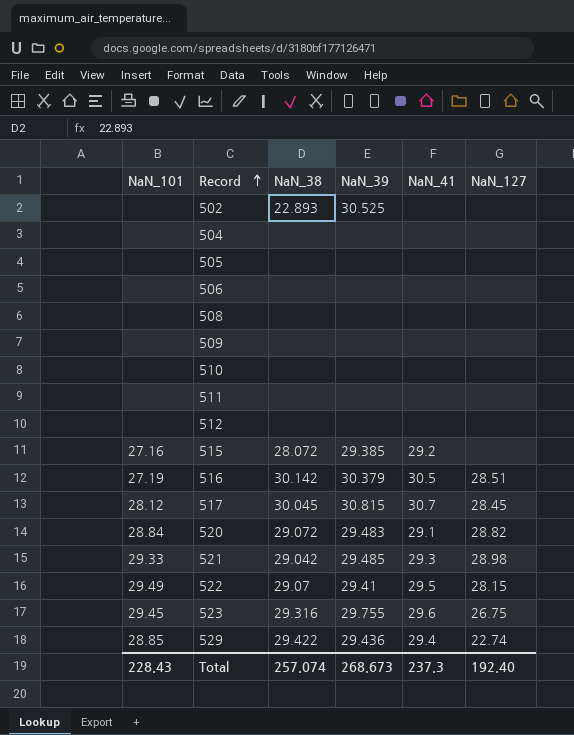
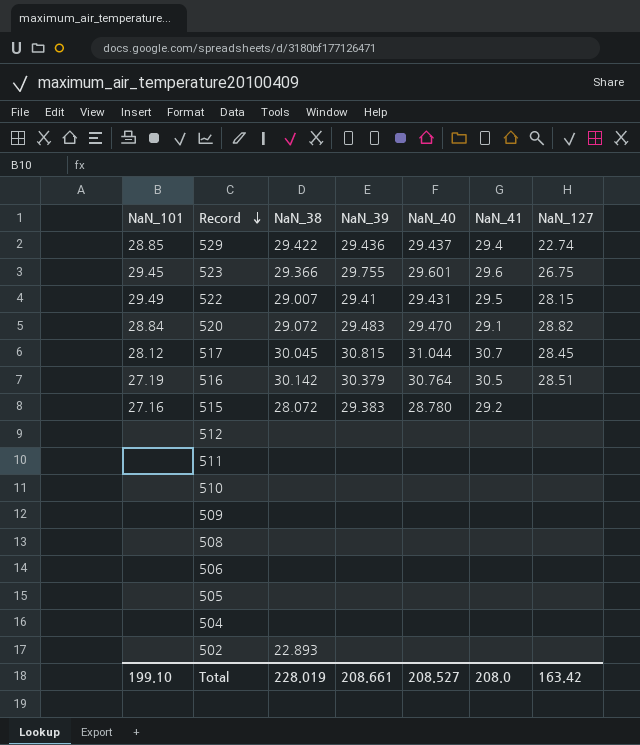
row order: Record ascending -> Record descending
column NaN_40 | position: none -> 5
row 521: 29.33 | 29.042 | 29.485 | 29.3 | 28.98 -> none
523 | NaN_38: 29.316 -> 29.366
522 | NaN_38: 29.07 -> 29.007
515 | NaN_39: 29.385 -> 29.383
502 | NaN_39: 30.525 -> none
Total | NaN_101: 228.43 -> 199.10
Total | NaN_38: 257.074 -> 228.019
Total | NaN_39: 268.673 -> 208.661
Total | NaN_41: 237.3 -> 208.0
Total | NaN_127: 192.40 -> 163.42

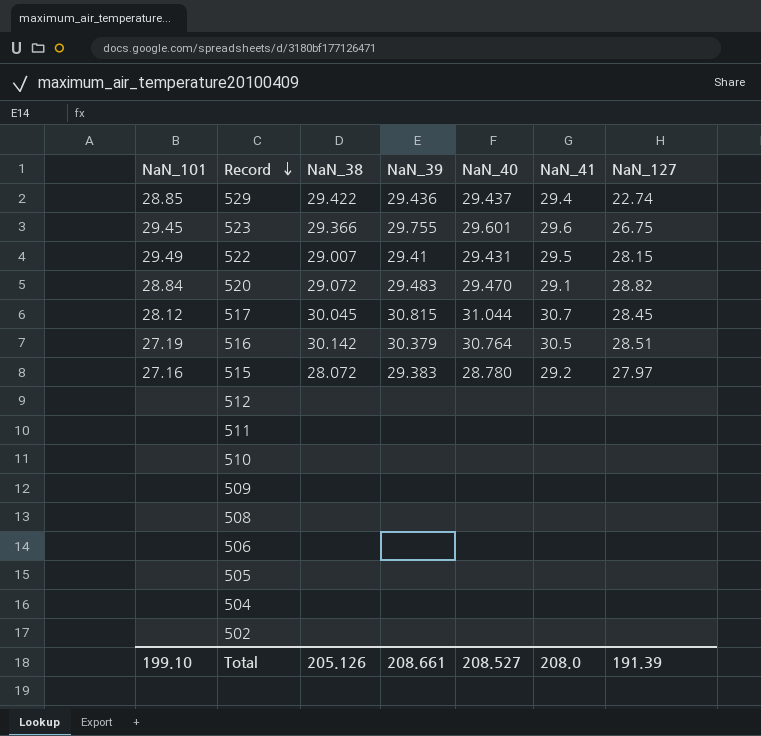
515 | NaN_127: none -> 27.97
502 | NaN_38: 22.893 -> none
Total | NaN_38: 228.019 -> 205.126
Total | NaN_127: 163.42 -> 191.39

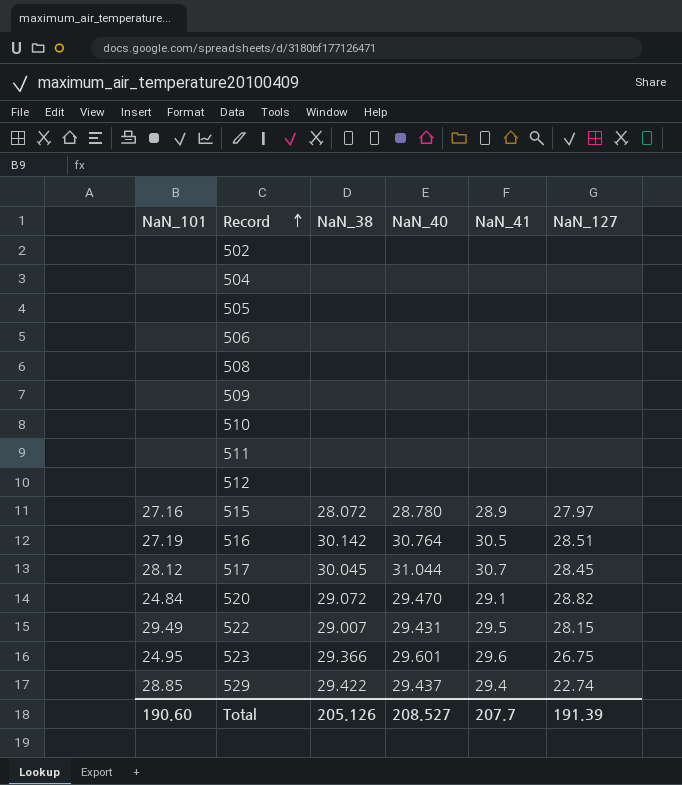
row order: Record descending -> Record ascending
column NaN_39 | position: 4 -> none
515 | NaN_41: 29.2 -> 28.9
520 | NaN_101: 28.84 -> 24.84
523 | NaN_101: 29.45 -> 24.95
Total | NaN_101: 199.10 -> 190.60
Total | NaN_41: 208.0 -> 207.7

